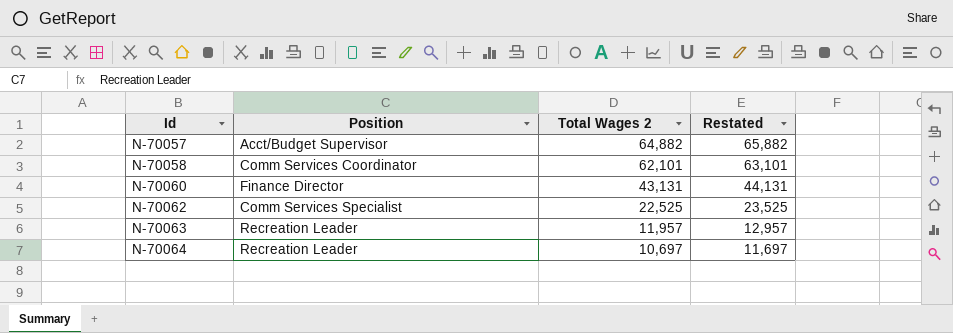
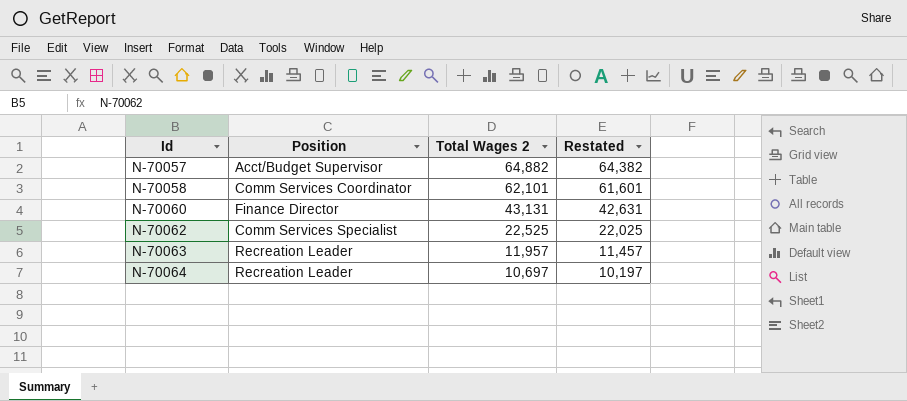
column Restated | formula: [Total Wages 2] + 1000 -> [Total Wages 2] - 500

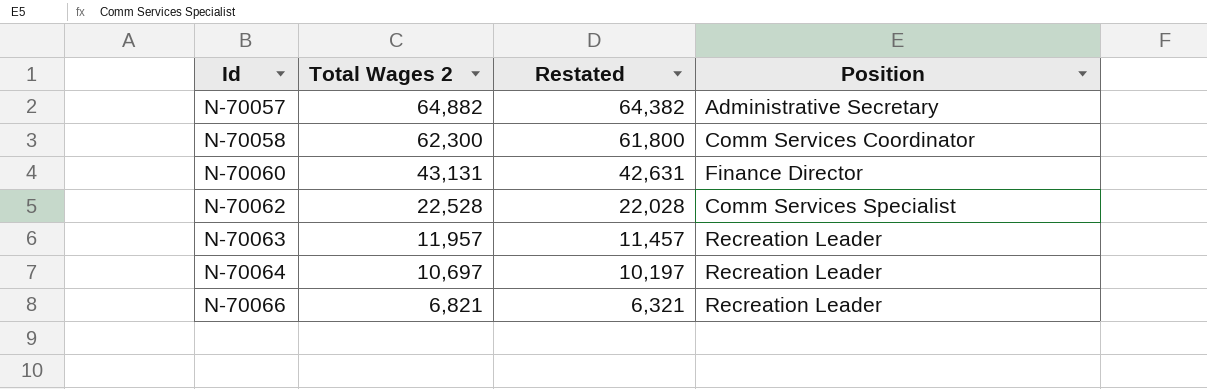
column Position | position: 2 -> 4
N-70057 | Position: Acct/Budget Supervisor -> Administrative Secretary
N-70058 | Total Wages 2: 62,101 -> 62,300
N-70058 | Restated: 61,601 -> 61,800
N-70062 | Total Wages 2: 22,525 -> 22,528
N-70062 | Restated: 22,025 -> 22,028
row N-70066: none -> 6,821 | 6,321 | Recreation Leader

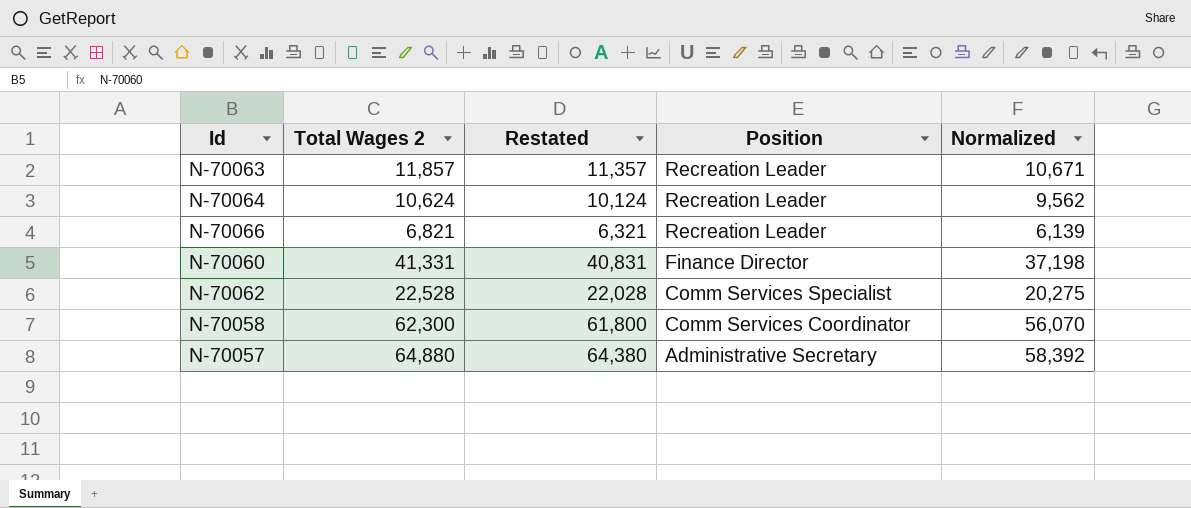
row order: Id ascending -> Position descending
column Normalized | formula: none -> [Total Wages 2] * 0.9
N-70063 | Total Wages 2: 11,957 -> 11,857
N-70063 | Restated: 11,457 -> 11,357
N-70064 | Total Wages 2: 10,697 -> 10,624
N-70064 | Restated: 10,197 -> 10,124
N-70060 | Total Wages 2: 43,131 -> 41,331
N-70060 | Restated: 42,631 -> 40,831
N-70057 | Total Wages 2: 64,882 -> 64,880
N-70057 | Restated: 64,382 -> 64,380

